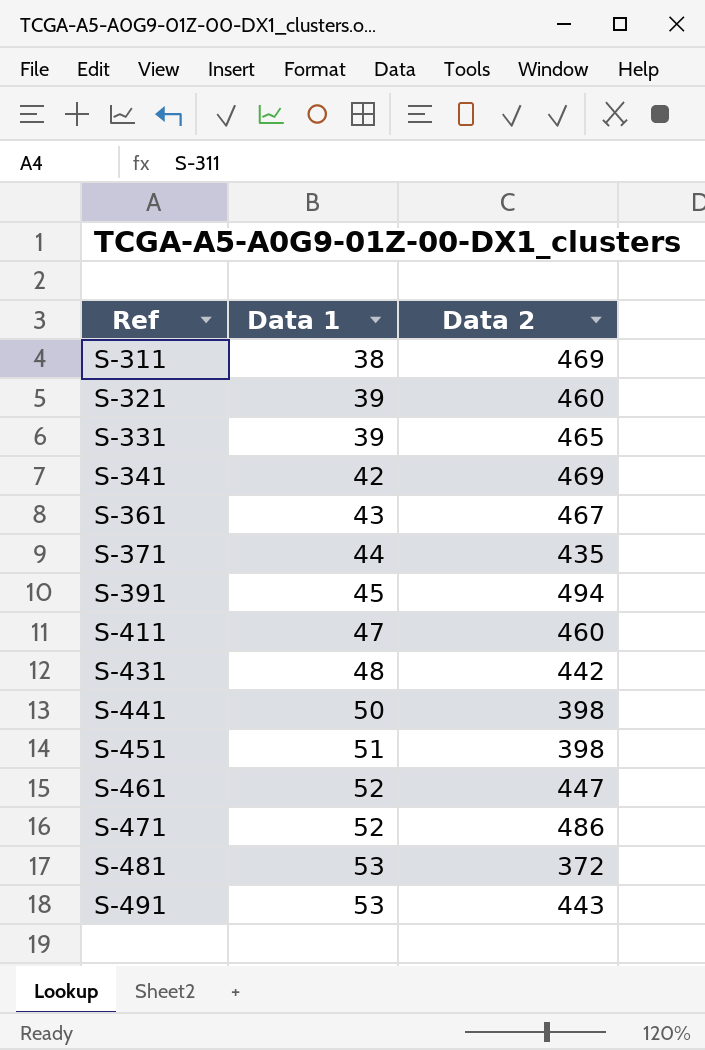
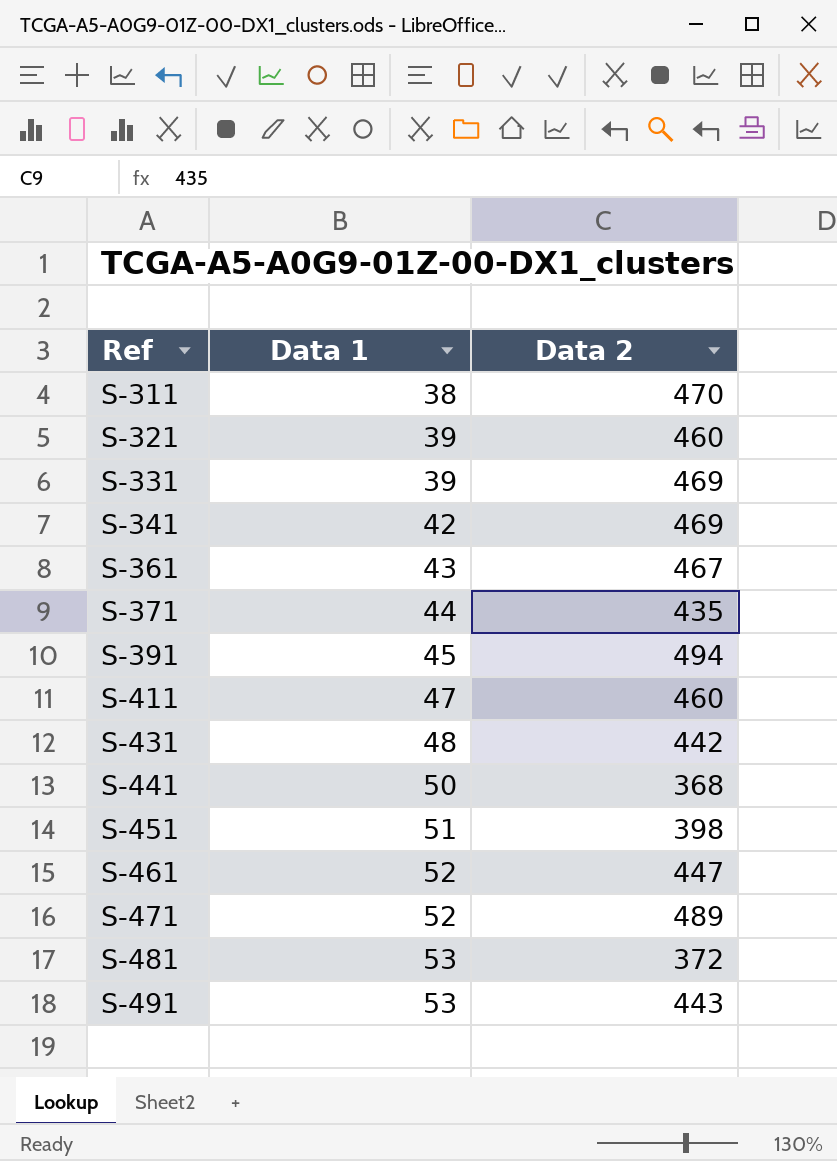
S-311 | Data 2: 469 -> 470
S-331 | Data 2: 465 -> 469
S-441 | Data 2: 398 -> 368
S-471 | Data 2: 486 -> 489

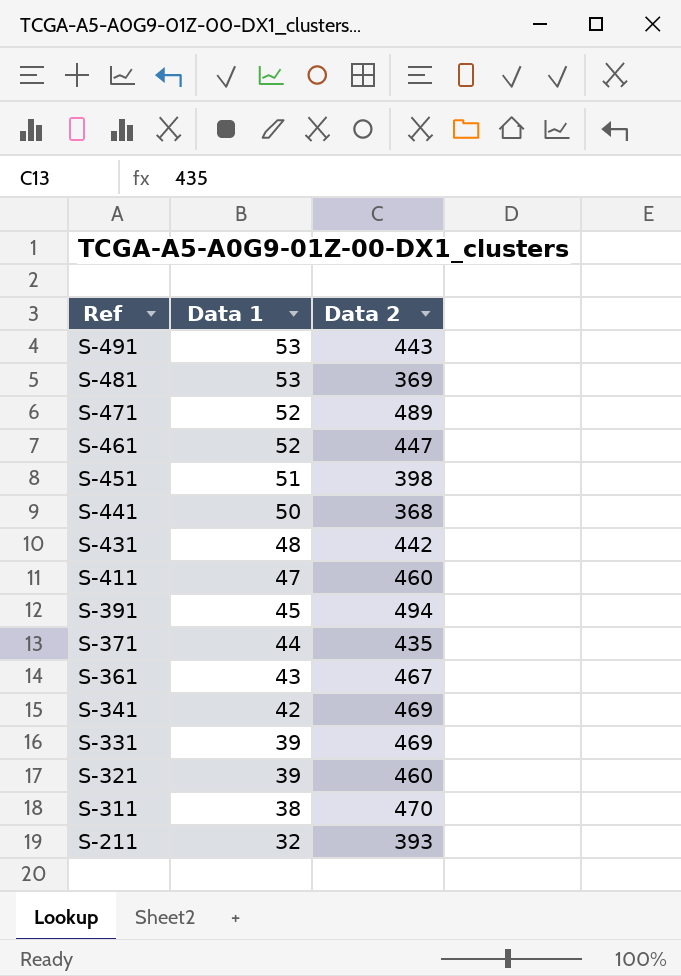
row order: Ref ascending -> Ref descending
S-481 | Data 2: 372 -> 369
row S-211: none -> 32 | 393

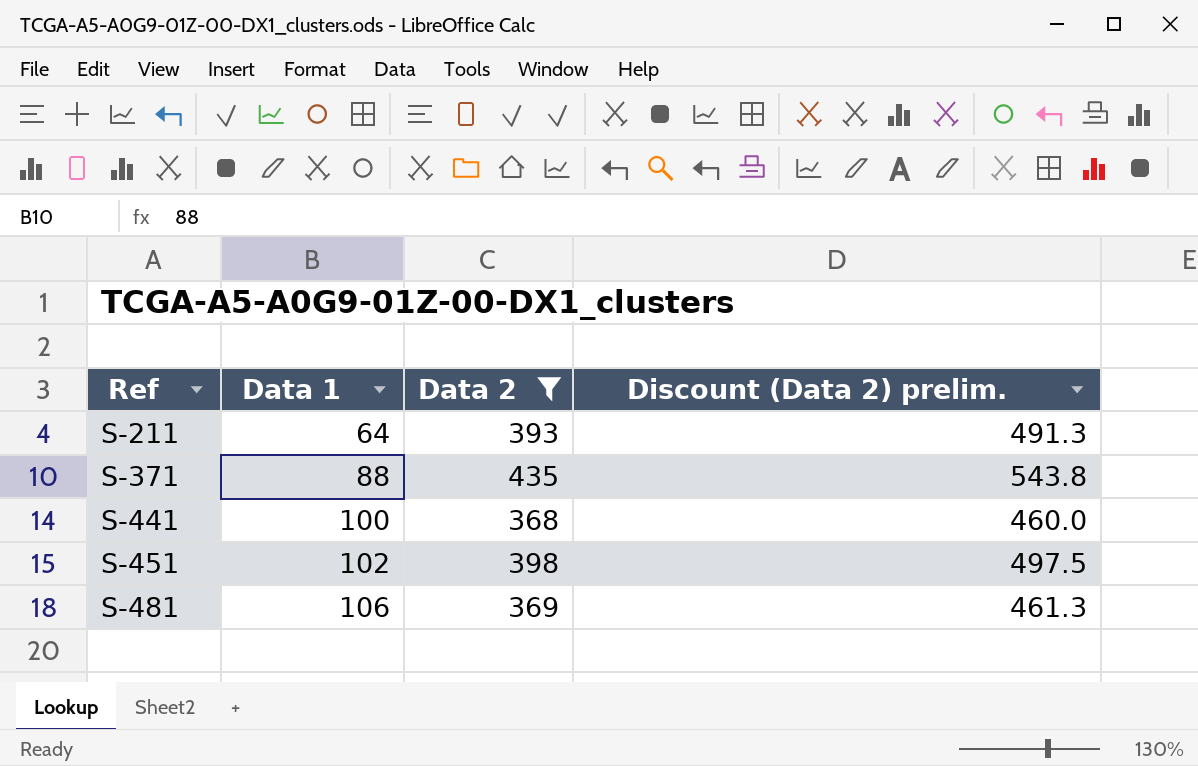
filter: none -> Data 2 <= 435
row order: Ref descending -> Ref ascending
column Discount (Data 2) prelim. | formula: none -> [Data 2] * 1.25
S-211 | Data 1: 32 -> 64
S-371 | Data 1: 44 -> 88
S-441 | Data 1: 50 -> 100
S-451 | Data 1: 51 -> 102
S-481 | Data 1: 53 -> 106

